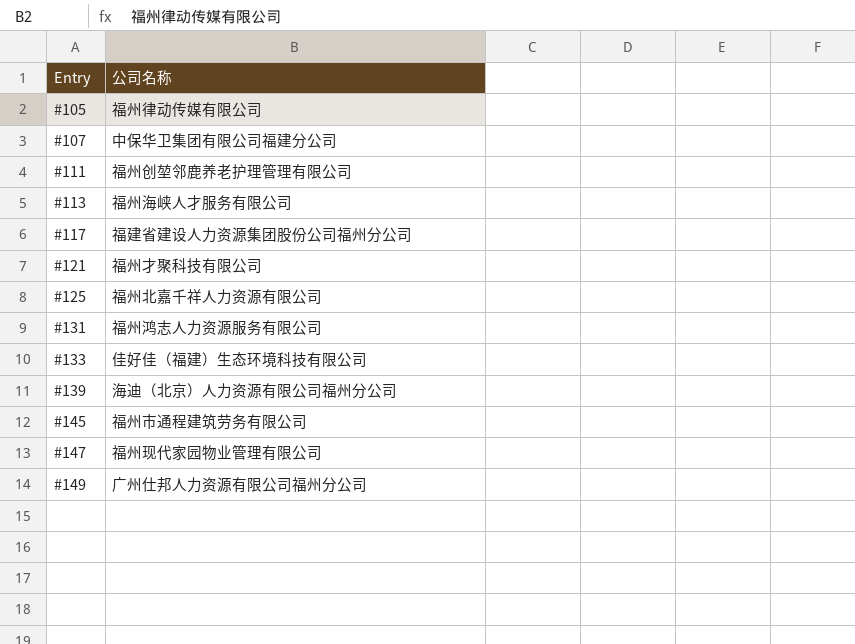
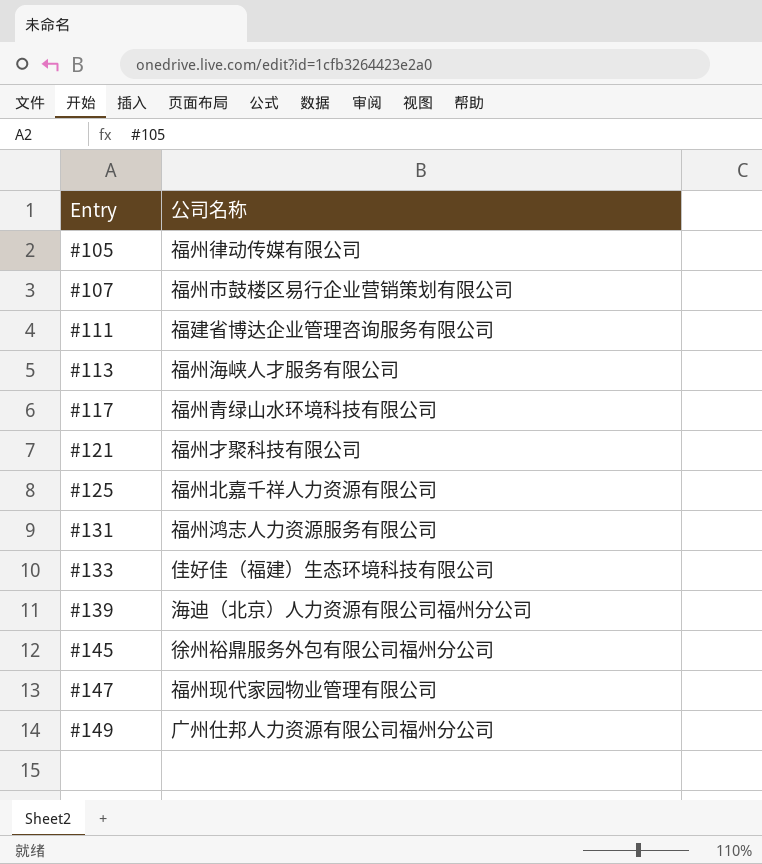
#107 | 公司名称: 中保华卫集团有限公司福建分公司 -> 福州市鼓楼区易行企业营销策划有限公司
#111 | 公司名称: 福州创堃邻鹿养老护理管理有限公司 -> 福建省博达企业管理咨询服务有限公司
#117 | 公司名称: 福建省建设人力资源集团股份公司福州分公司 -> 福州青绿山水环境科技有限公司
#145 | 公司名称: 福州市通程建筑劳务有限公司 -> 徐州裕鼎服务外包有限公司福州分公司

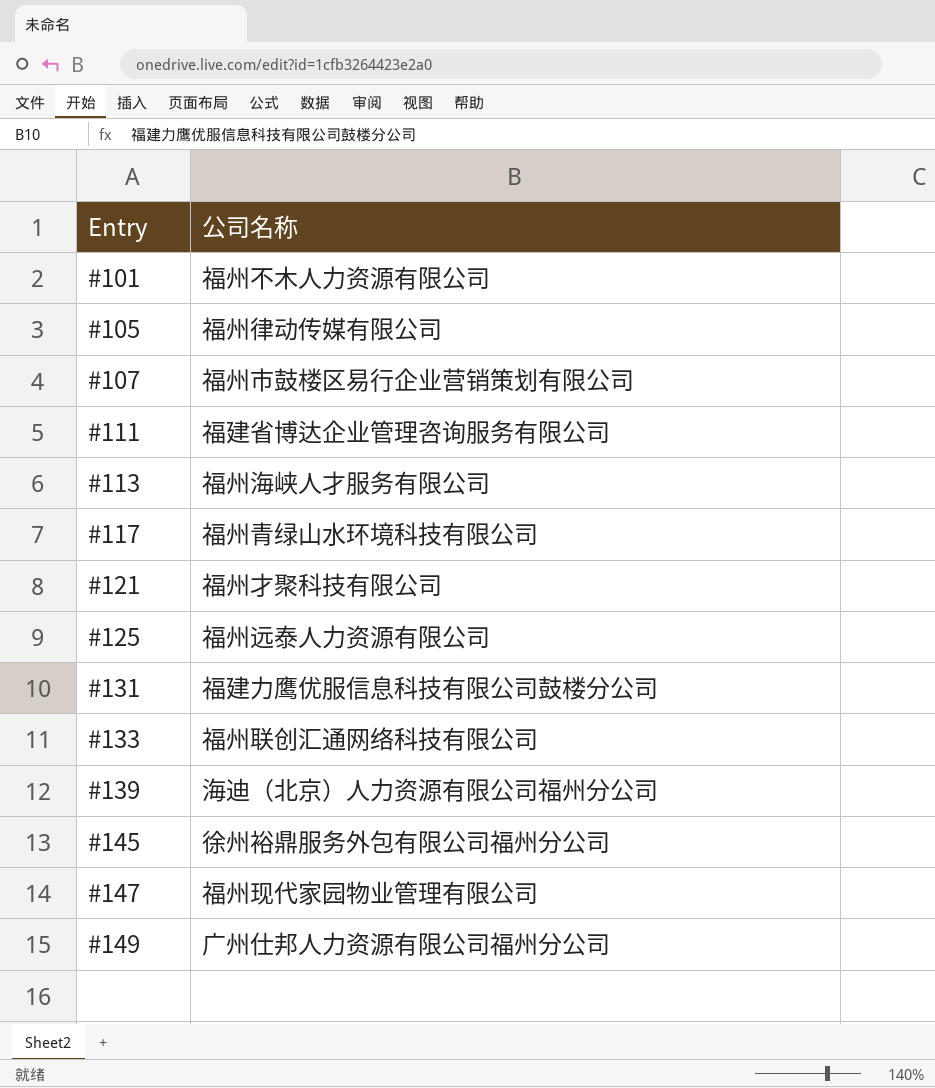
row #101: none -> 福州不木人力资源有限公司
#125 | 公司名称: 福州北嘉千祥人力资源有限公司 -> 福州远泰人力资源有限公司
#131 | 公司名称: 福州鸿志人力资源服务有限公司 -> 福建力鹰优服信息科技有限公司鼓楼分公司
#133 | 公司名称: 佳好佳（福建）生态环境科技有限公司 -> 福州联创汇通网络科技有限公司

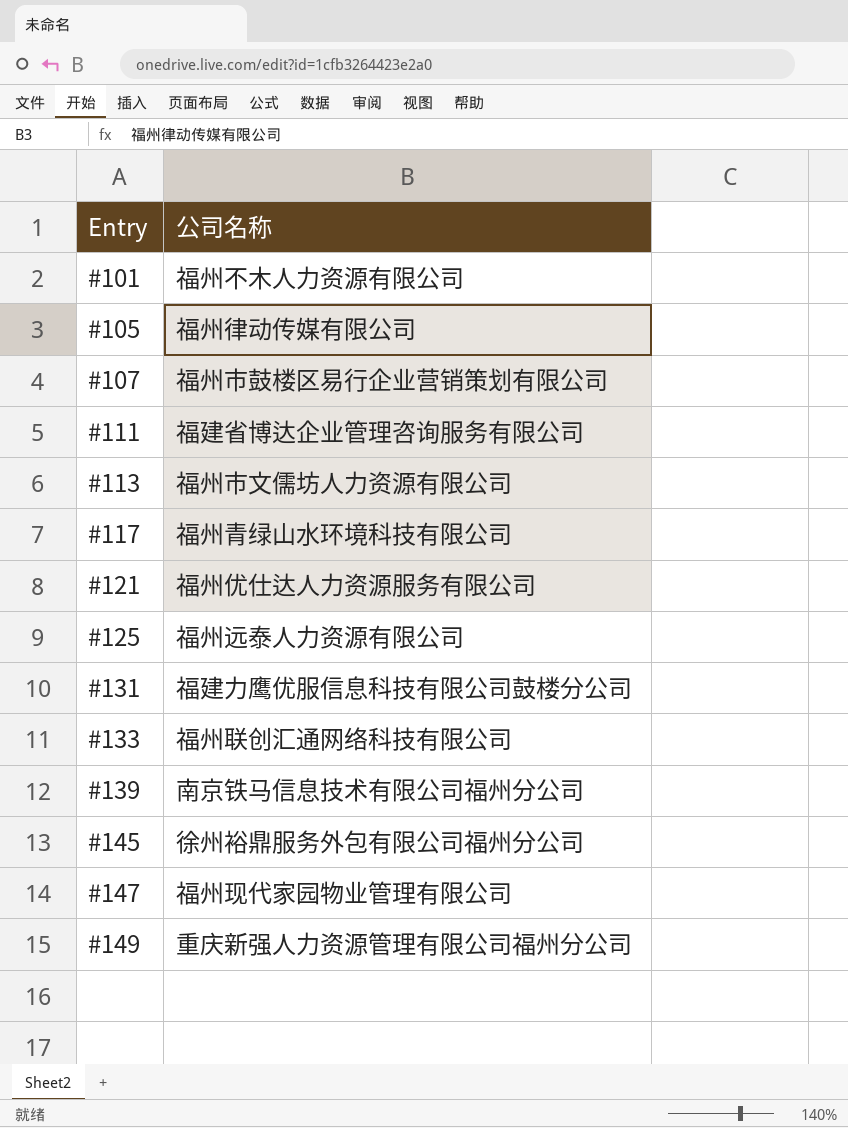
#113 | 公司名称: 福州海峡人才服务有限公司 -> 福州市文儒坊人力资源有限公司
#121 | 公司名称: 福州才聚科技有限公司 -> 福州优仕达人力资源服务有限公司
#139 | 公司名称: 海迪（北京）人力资源有限公司福州分公司 -> 南京铁马信息技术有限公司福州分公司
#149 | 公司名称: 广州仕邦人力资源有限公司福州分公司 -> 重庆新强人力资源管理有限公司福州分公司

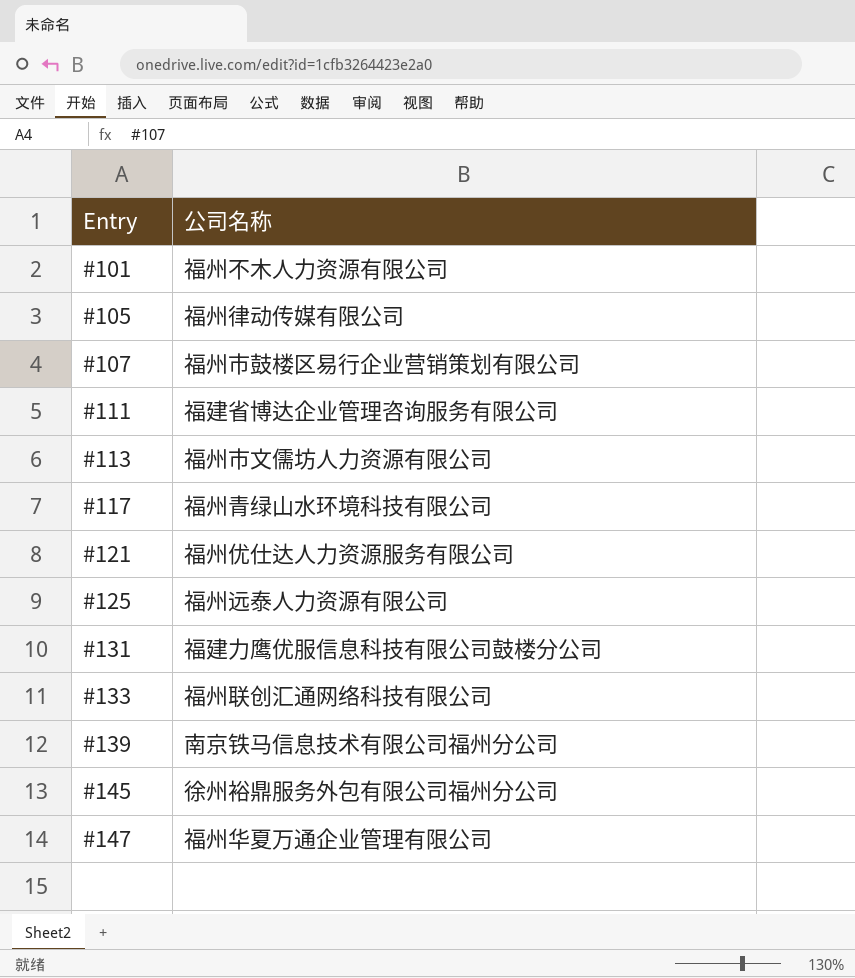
row #149: 重庆新强人力资源管理有限公司福州分公司 -> none
#147 | 公司名称: 福州现代家园物业管理有限公司 -> 福州华夏万通企业管理有限公司

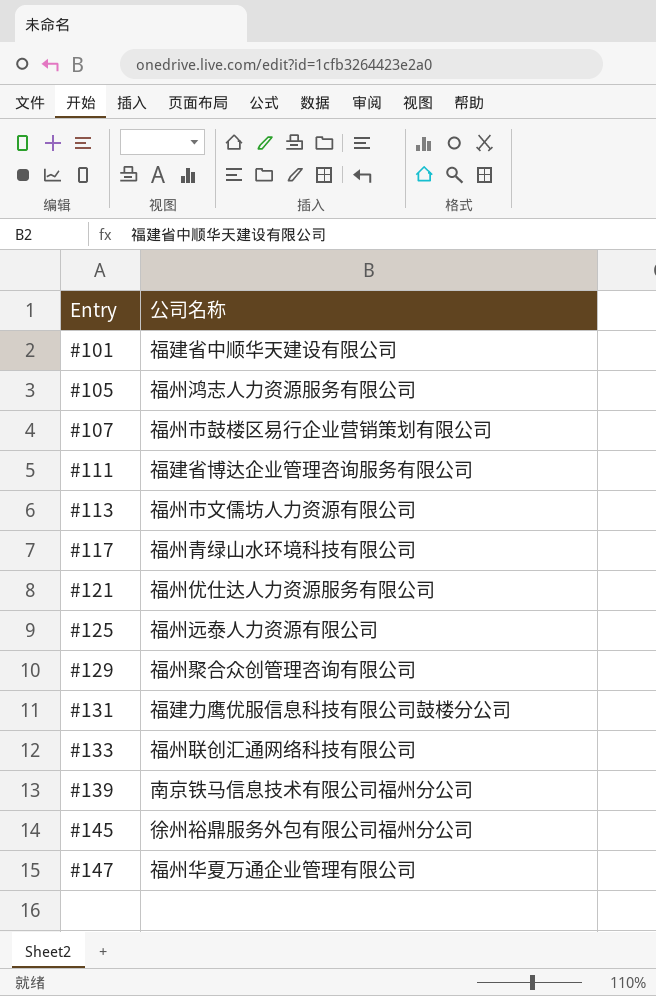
#101 | 公司名称: 福州不木人力资源有限公司 -> 福建省中顺华天建设有限公司
#105 | 公司名称: 福州律动传媒有限公司 -> 福州鸿志人力资源服务有限公司
row #129: none -> 福州聚合众创管理咨询有限公司

